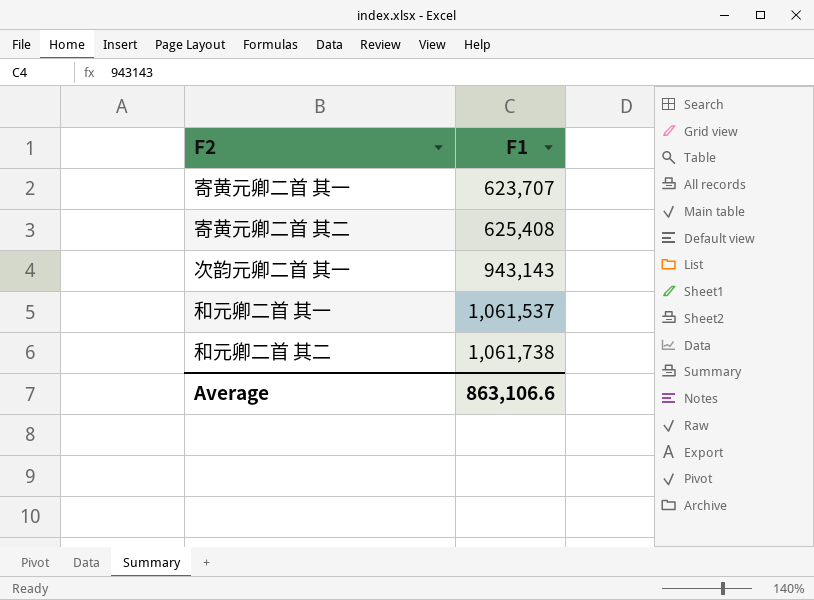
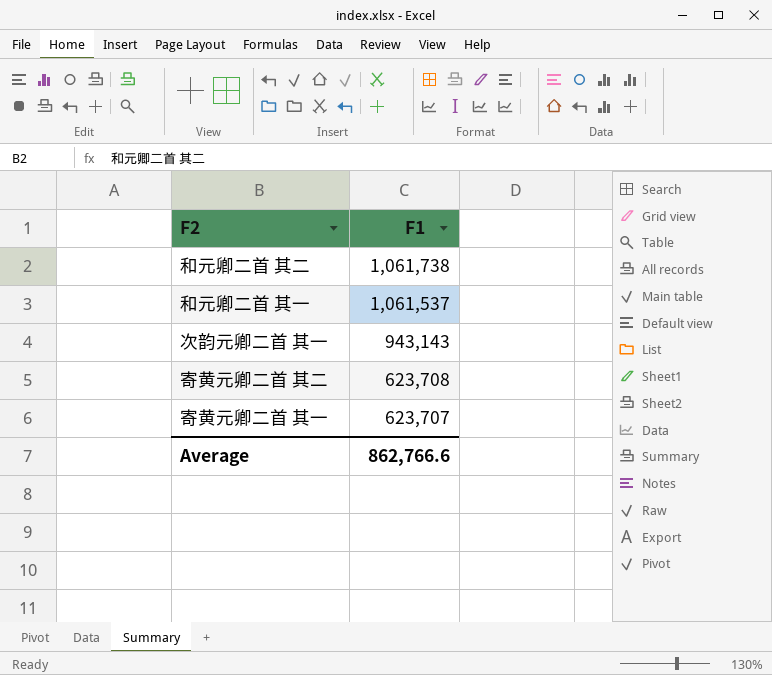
row order: F1 ascending -> F1 descending
寄黄元卿二首 其二 | F1: 625,408 -> 623,708
Average | F1: 863,106.6 -> 862,766.6

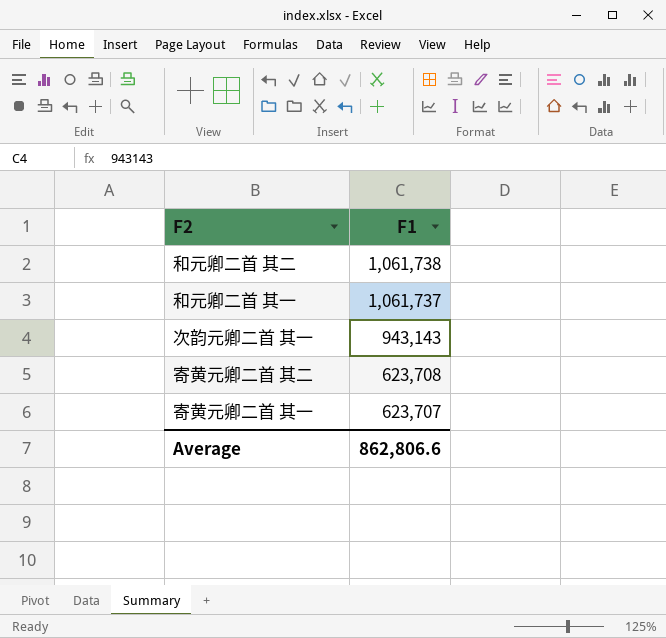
和元卿二首 其一 | F1: 1,061,537 -> 1,061,737
Average | F1: 862,766.6 -> 862,806.6

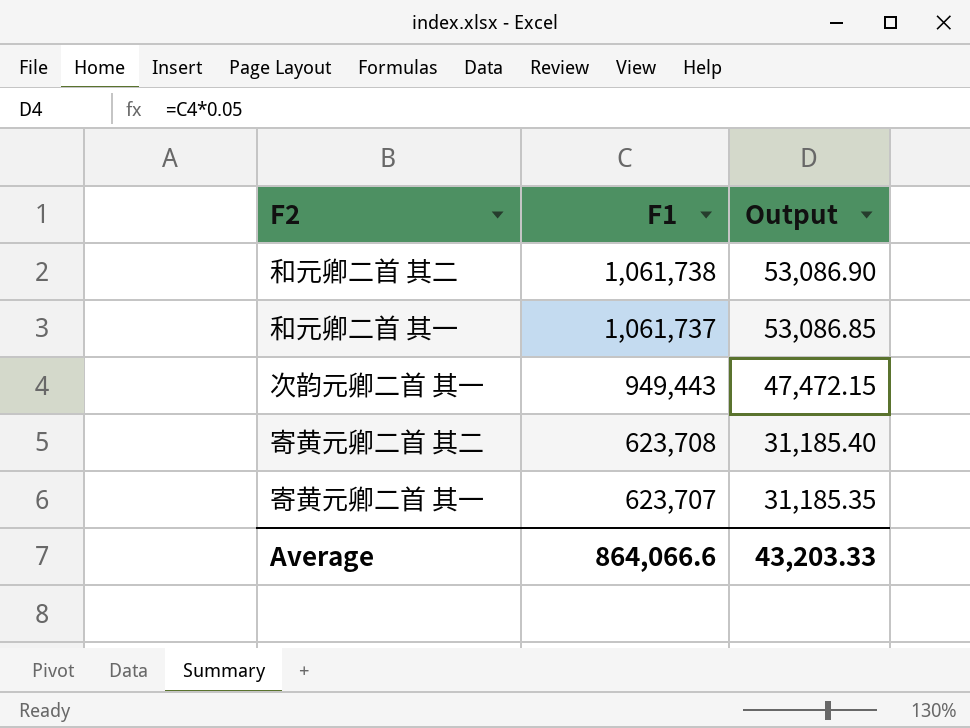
column Output | formula: none -> [F1] * 0.05
次韵元卿二首 其一 | F1: 943,143 -> 949,443
Average | F1: 862,806.6 -> 864,066.6

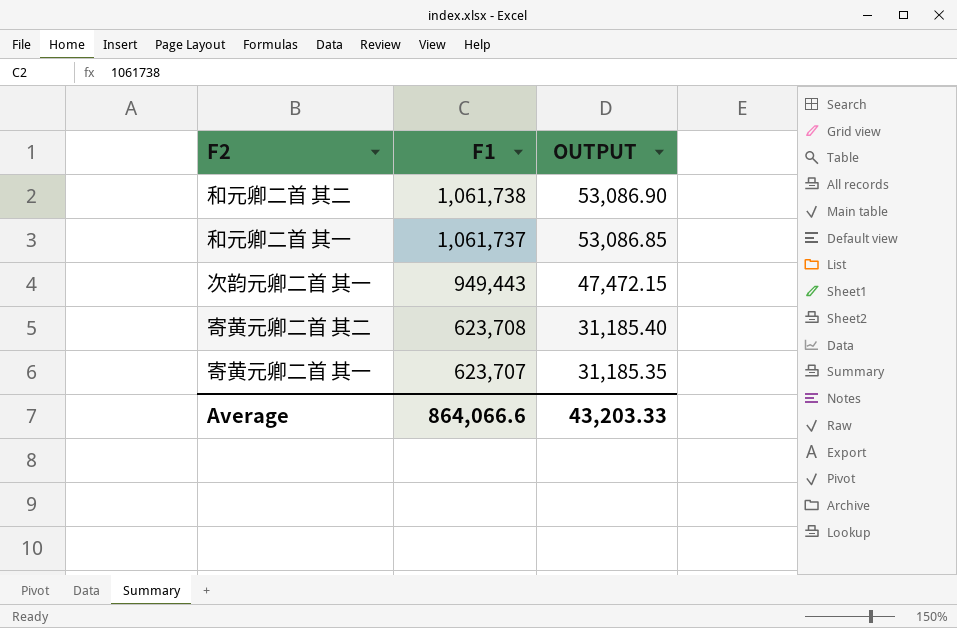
column name: Output -> OUTPUT

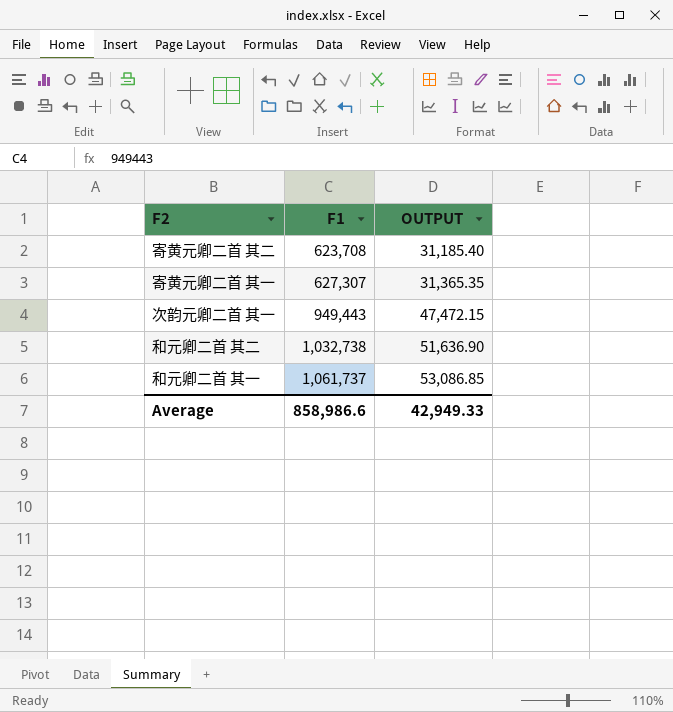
row order: F1 descending -> F1 ascending
寄黄元卿二首 其一 | F1: 623,707 -> 627,307
寄黄元卿二首 其一 | OUTPUT: 31,185.35 -> 31,365.35
和元卿二首 其二 | F1: 1,061,738 -> 1,032,738
和元卿二首 其二 | OUTPUT: 53,086.90 -> 51,636.90
Average | F1: 864,066.6 -> 858,986.6
Average | OUTPUT: 43,203.33 -> 42,949.33

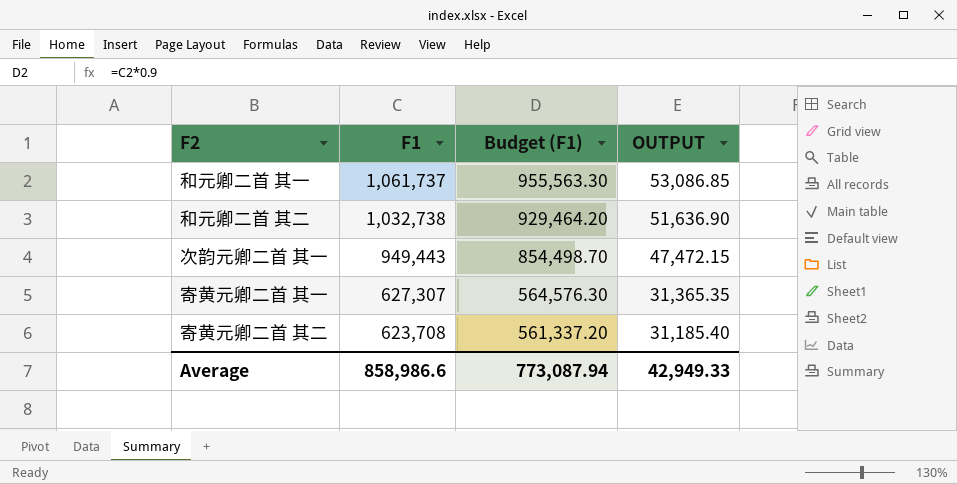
row order: F1 ascending -> F1 descending
column Budget (F1) | formula: none -> [F1] * 0.9

